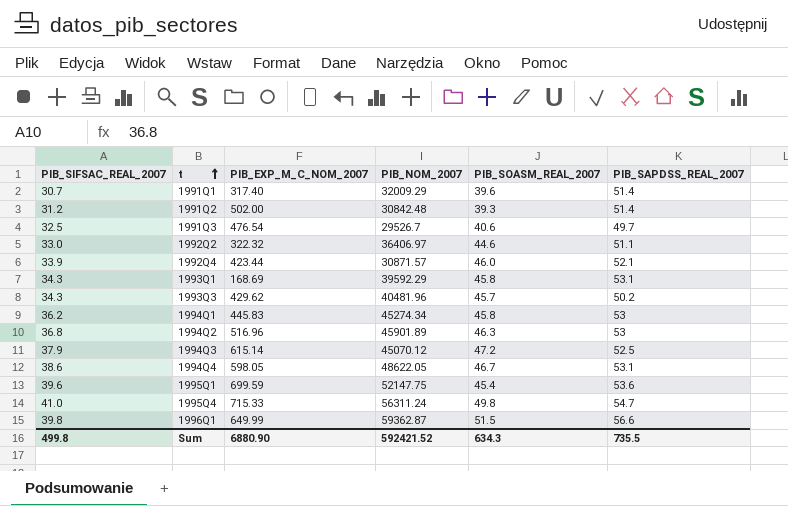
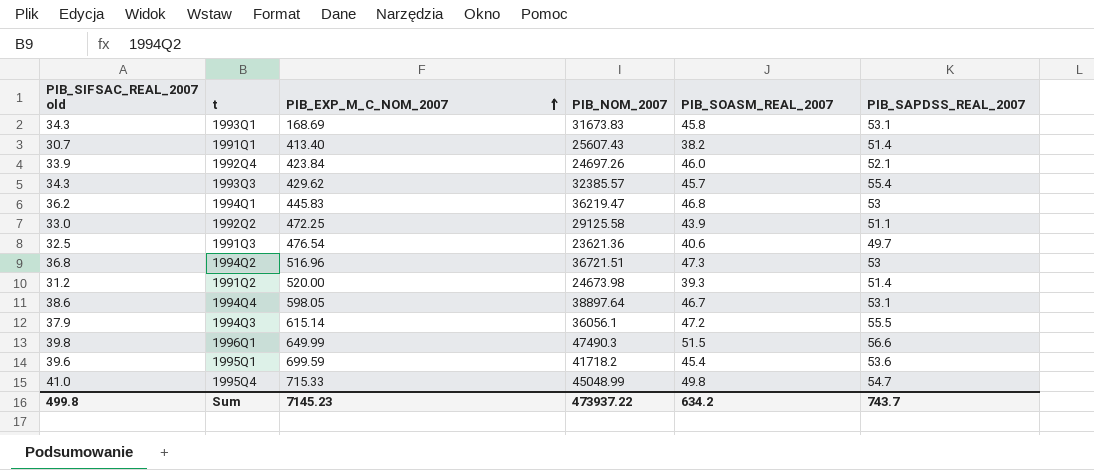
row order: t ascending -> PIB_EXP_M_C_NOM_2007 ascending
column name: PIB_SIFSAC_REAL_2007 -> PIB_SIFSAC_REAL_2007 old
1993Q1 | PIB_NOM_2007: 39592.29 -> 31673.83
1991Q1 | PIB_EXP_M_C_NOM_2007: 317.40 -> 413.40
1991Q1 | PIB_NOM_2007: 32009.29 -> 25607.43
1991Q1 | PIB_SOASM_REAL_2007: 39.6 -> 38.2
1992Q4 | PIB_EXP_M_C_NOM_2007: 423.44 -> 423.84
1992Q4 | PIB_NOM_2007: 30871.57 -> 24697.26
1993Q3 | PIB_NOM_2007: 40481.96 -> 32385.57
1993Q3 | PIB_SAPDSS_REAL_2007: 50.2 -> 55.4
1994Q1 | PIB_NOM_2007: 45274.34 -> 36219.47
1994Q1 | PIB_SOASM_REAL_2007: 45.8 -> 46.8
1992Q2 | PIB_EXP_M_C_NOM_2007: 322.32 -> 472.25
1992Q2 | PIB_NOM_2007: 36406.97 -> 29125.58
1992Q2 | PIB_SOASM_REAL_2007: 44.6 -> 43.9
1991Q3 | PIB_NOM_2007: 29526.7 -> 23621.36
1994Q2 | PIB_NOM_2007: 45901.89 -> 36721.51
1994Q2 | PIB_SOASM_REAL_2007: 46.3 -> 47.3
1991Q2 | PIB_EXP_M_C_NOM_2007: 502.00 -> 520.00
1991Q2 | PIB_NOM_2007: 30842.48 -> 24673.98
1994Q4 | PIB_NOM_2007: 48622.05 -> 38897.64
1994Q3 | PIB_NOM_2007: 45070.12 -> 36056.1
1994Q3 | PIB_SAPDSS_REAL_2007: 52.5 -> 55.5
1996Q1 | PIB_NOM_2007: 59362.87 -> 47490.3
1995Q1 | PIB_NOM_2007: 52147.75 -> 41718.2
1995Q4 | PIB_NOM_2007: 56311.24 -> 45048.99
Sum | PIB_EXP_M_C_NOM_2007: 6880.90 -> 7145.23
Sum | PIB_NOM_2007: 592421.52 -> 473937.22
Sum | PIB_SOASM_REAL_2007: 634.3 -> 634.2
Sum | PIB_SAPDSS_REAL_2007: 735.5 -> 743.7

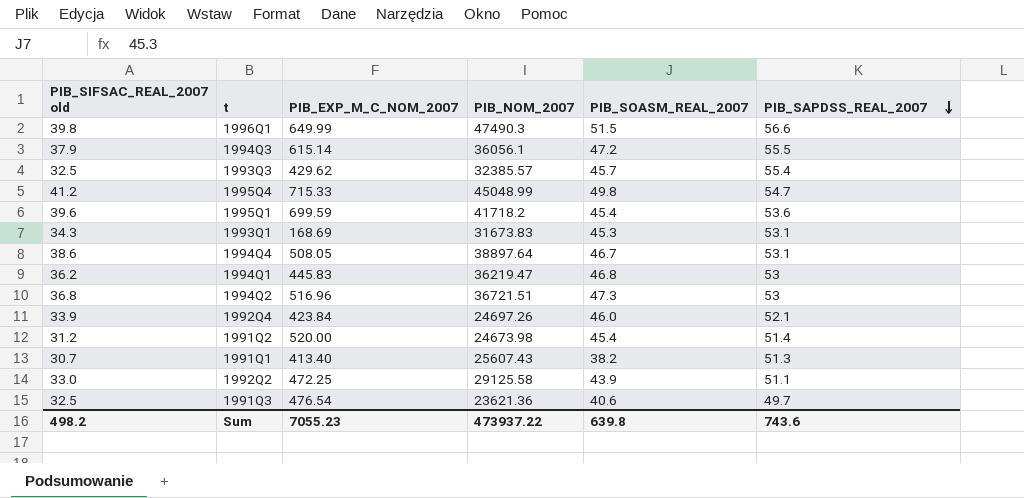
row order: PIB_EXP_M_C_NOM_2007 ascending -> PIB_SAPDSS_REAL_2007 descending
1993Q3 | PIB_SIFSAC_REAL_2007 old: 34.3 -> 32.5
1995Q4 | PIB_SIFSAC_REAL_2007 old: 41.0 -> 41.2
1993Q1 | PIB_SOASM_REAL_2007: 45.8 -> 45.3
1994Q4 | PIB_EXP_M_C_NOM_2007: 598.05 -> 508.05
1991Q2 | PIB_SOASM_REAL_2007: 39.3 -> 45.4
1991Q1 | PIB_SAPDSS_REAL_2007: 51.4 -> 51.3
Sum | PIB_SIFSAC_REAL_2007 old: 499.8 -> 498.2
Sum | PIB_EXP_M_C_NOM_2007: 7145.23 -> 7055.23
Sum | PIB_SOASM_REAL_2007: 634.2 -> 639.8
Sum | PIB_SAPDSS_REAL_2007: 743.7 -> 743.6

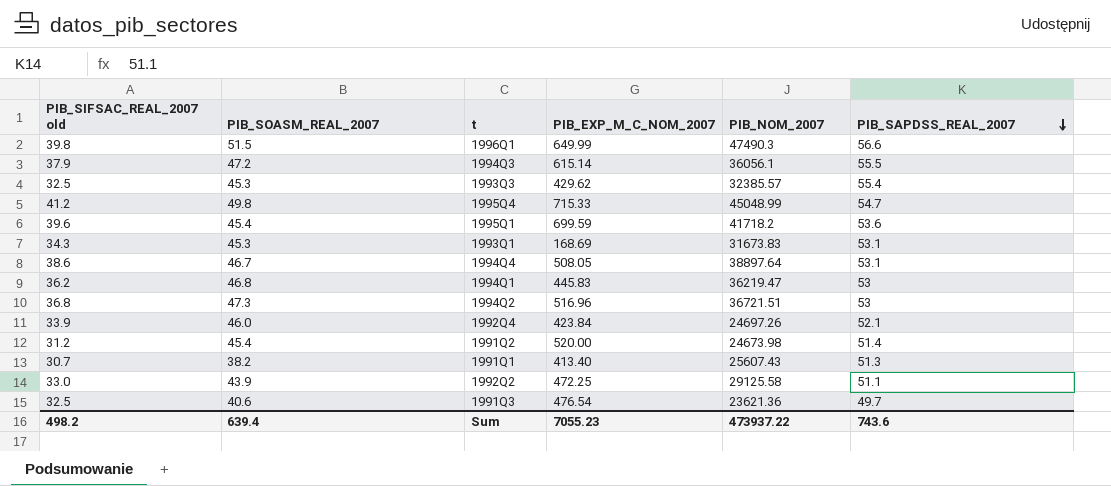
column PIB_SOASM_REAL_2007 | position: 5 -> 2
1993Q3 | PIB_SOASM_REAL_2007: 45.7 -> 45.3
Sum | PIB_SOASM_REAL_2007: 639.8 -> 639.4

